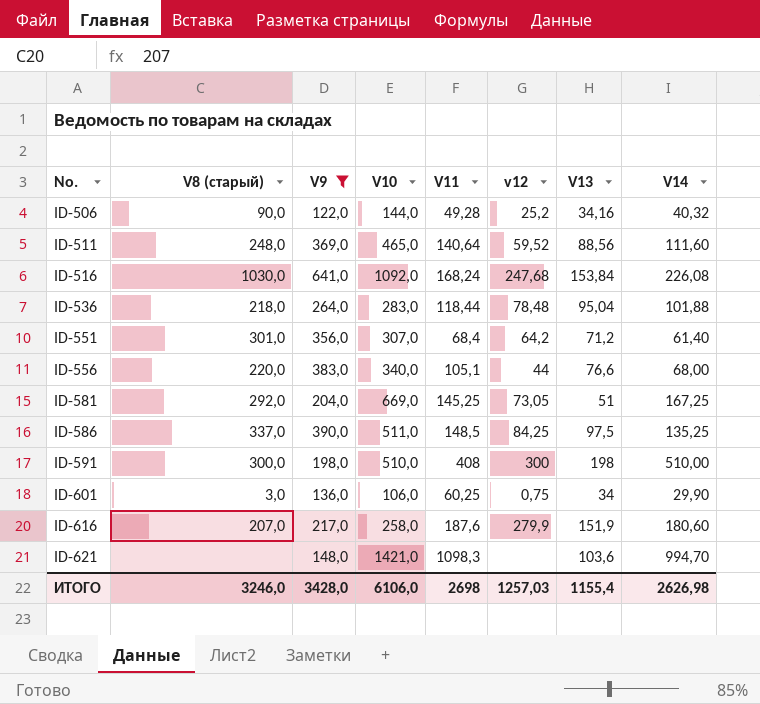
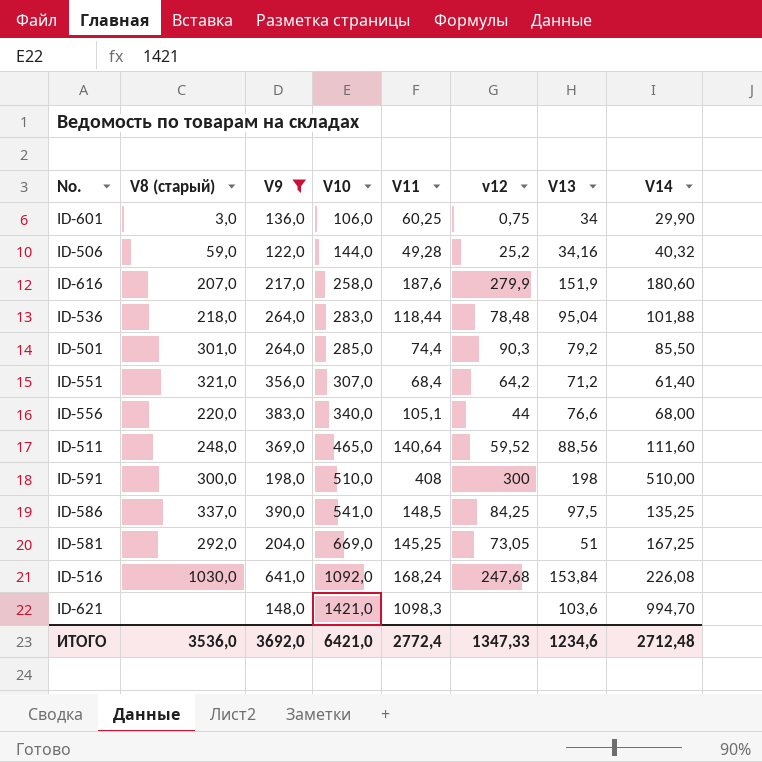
row order: No. ascending -> V10 ascending
ID-506 | V8 (старый): 90,0 -> 59,0
row ID-501: none -> 301,0 | 264,0 | 285,0 | 74,4 | 90,3 | 79,2 | 85,50
ID-551 | V8 (старый): 301,0 -> 321,0
ID-586 | V10: 511,0 -> 541,0
ИТОГО | V8 (старый): 3246,0 -> 3536,0
ИТОГО | V9: 3428,0 -> 3692,0
ИТОГО | V10: 6106,0 -> 6421,0
ИТОГО | V11: 2698 -> 2772,4
ИТОГО | v12: 1257,03 -> 1347,33
ИТОГО | V13: 1155,4 -> 1234,6
ИТОГО | V14: 2626,98 -> 2712,48

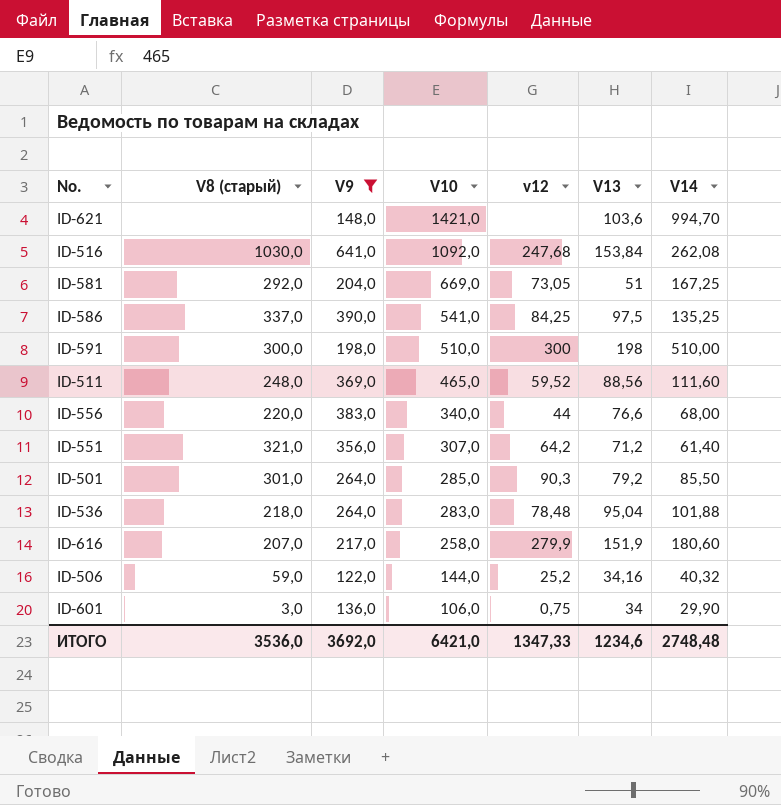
row order: V10 ascending -> V10 descending
column V11 | position: 5 -> none
ID-516 | V14: 226,08 -> 262,08
ИТОГО | V14: 2712,48 -> 2748,48

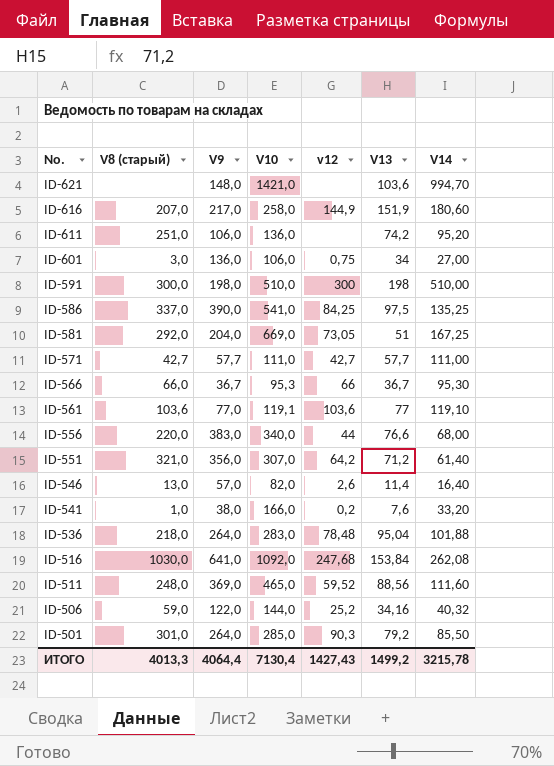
filter: V9 >= 122,0 -> none
row order: V10 descending -> No. descending
ID-616 | v12: 279,9 -> 144,9
ID-601 | V14: 29,90 -> 27,00
ИТОГО | V8 (старый): 3536,0 -> 4013,3
ИТОГО | V9: 3692,0 -> 4064,4
ИТОГО | V10: 6421,0 -> 7130,4
ИТОГО | v12: 1347,33 -> 1427,43
ИТОГО | V13: 1234,6 -> 1499,2
ИТОГО | V14: 2748,48 -> 3215,78

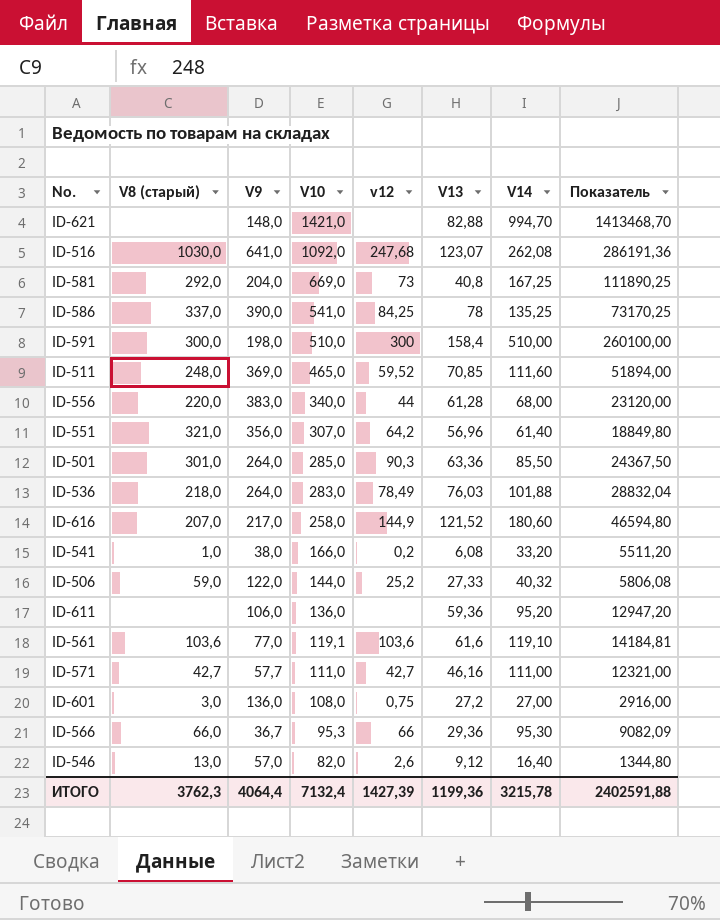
row order: No. descending -> V10 descending
column Показатель | formula: none -> [V10] * [V14]
ID-621 | V13: 103,6 -> 82,88
ID-516 | V13: 153,84 -> 123,07
ID-581 | v12: 73,05 -> 73
ID-581 | V13: 51 -> 40,8
ID-586 | V13: 97,5 -> 78
ID-591 | V13: 198 -> 158,4
ID-511 | V13: 88,56 -> 70,85
ID-556 | V13: 76,6 -> 61,28
ID-551 | V13: 71,2 -> 56,96
ID-501 | V13: 79,2 -> 63,36
ID-536 | v12: 78,48 -> 78,49
ID-536 | V13: 95,04 -> 76,03
ID-616 | V13: 151,9 -> 121,52
ID-541 | V13: 7,6 -> 6,08
ID-506 | V13: 34,16 -> 27,33
ID-611 | V8 (старый): 251,0 -> none
ID-611 | V13: 74,2 -> 59,36
ID-561 | V13: 77 -> 61,6
ID-571 | V13: 57,7 -> 46,16
ID-601 | V10: 106,0 -> 108,0
ID-601 | V13: 34 -> 27,2
ID-566 | V13: 36,7 -> 29,36
ID-546 | V13: 11,4 -> 9,12
ИТОГО | V8 (старый): 4013,3 -> 3762,3
ИТОГО | V10: 7130,4 -> 7132,4
ИТОГО | v12: 1427,43 -> 1427,39
ИТОГО | V13: 1499,2 -> 1199,36

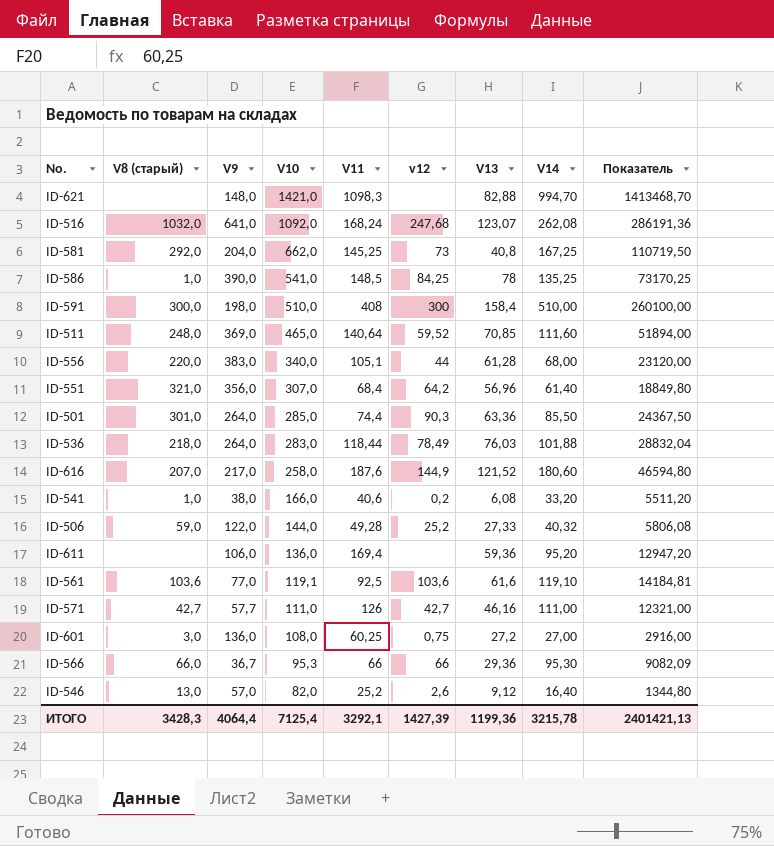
column V11 | position: none -> 5
ID-516 | V8 (старый): 1030,0 -> 1032,0
ID-581 | V10: 669,0 -> 662,0
ID-581 | Показатель: 111890,25 -> 110719,50
ID-586 | V8 (старый): 337,0 -> 1,0
ИТОГО | V8 (старый): 3762,3 -> 3428,3
ИТОГО | V10: 7132,4 -> 7125,4
ИТОГО | Показатель: 2402591,88 -> 2401421,13

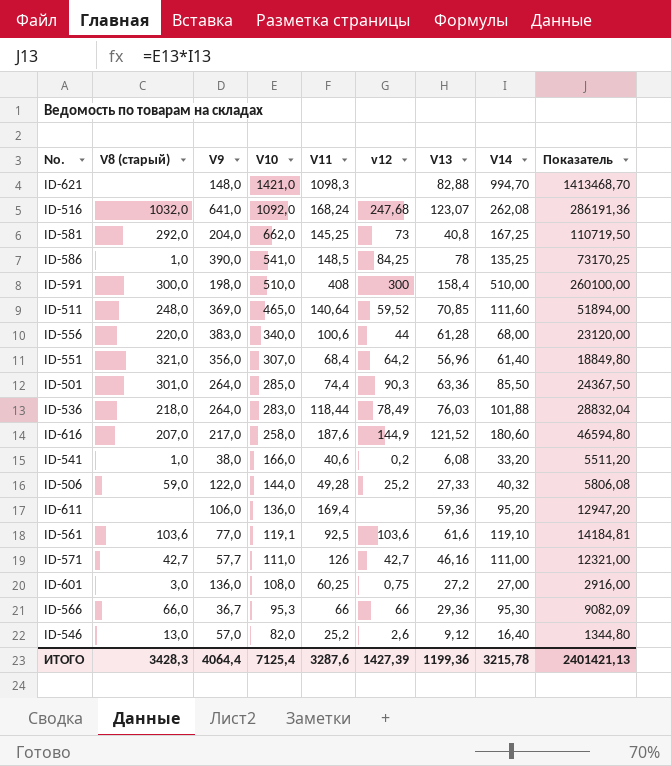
ID-556 | V11: 105,1 -> 100,6
ИТОГО | V11: 3292,1 -> 3287,6

